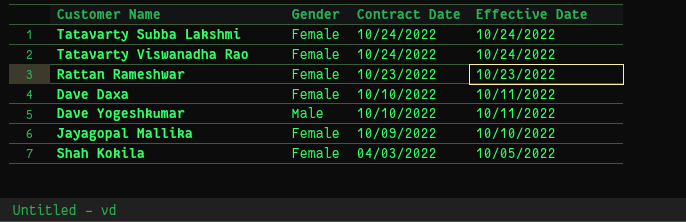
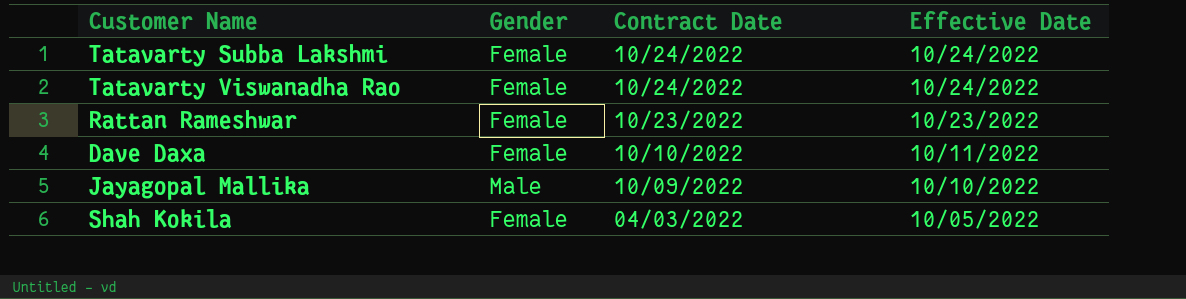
row Dave Yogeshkumar: Male | 10/10/2022 | 10/11/2022 -> none
Jayagopal Mallika | Gender: Female -> Male

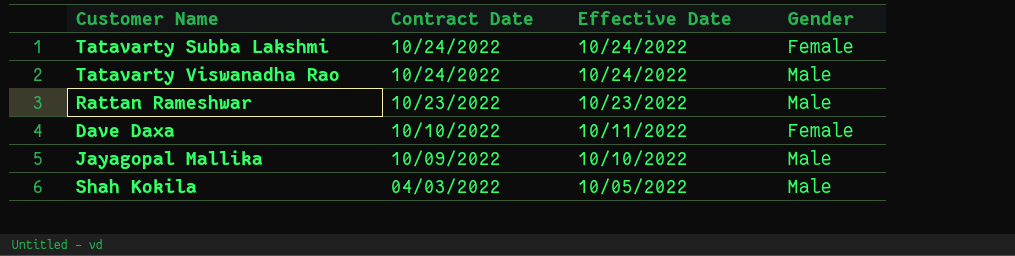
column Gender | position: 2 -> 4
Tatavarty Viswanadha Rao | Gender: Female -> Male
Rattan Rameshwar | Gender: Female -> Male
Shah Kokila | Gender: Female -> Male

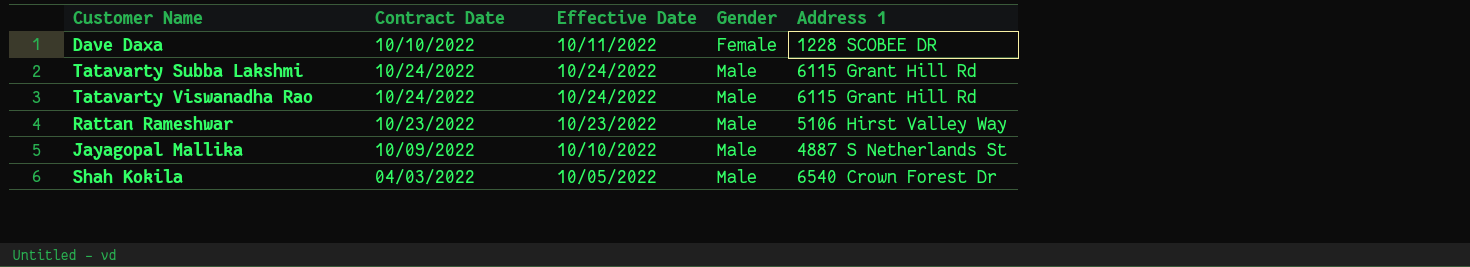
row order: Contract Date descending -> Gender ascending
column Address 1 | position: none -> 5
Tatavarty Subba Lakshmi | Gender: Female -> Male

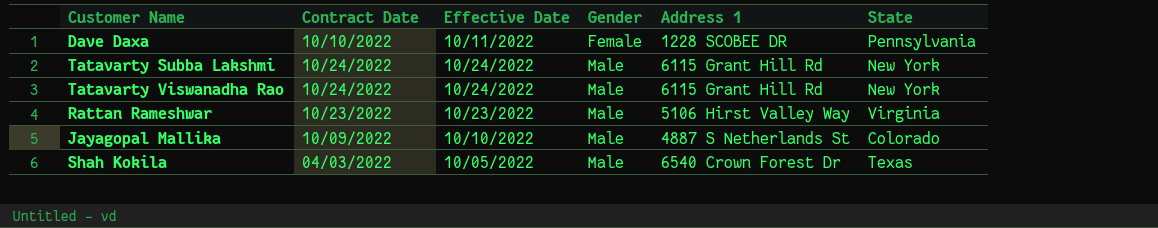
column State | position: none -> 6

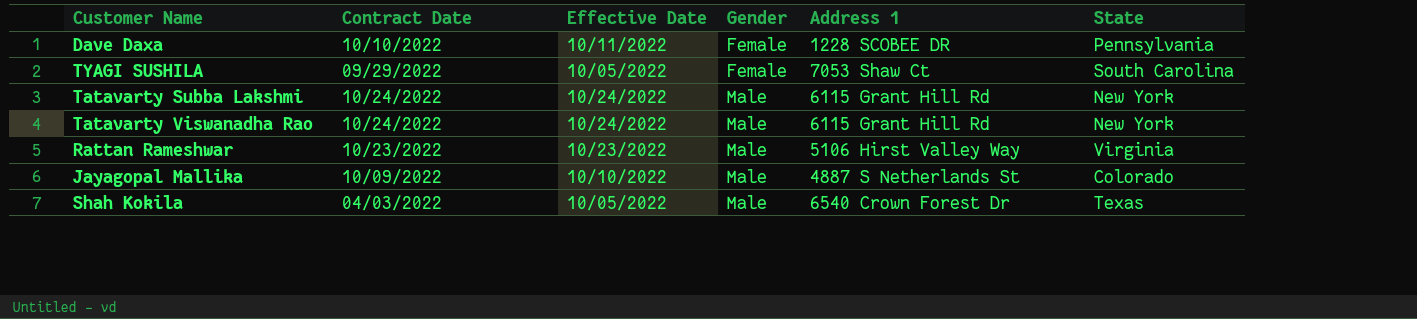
row TYAGI SUSHILA: none -> 09/29/2022 | 10/05/2022 | Female | 7053 Shaw Ct | South Carolina

